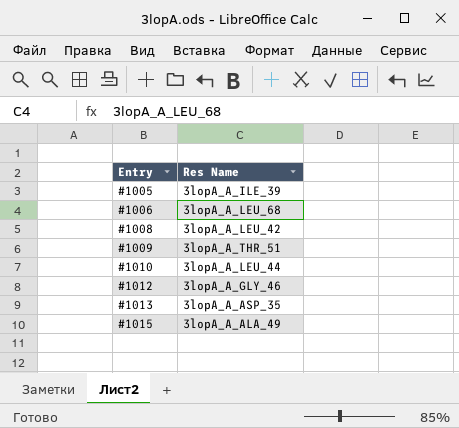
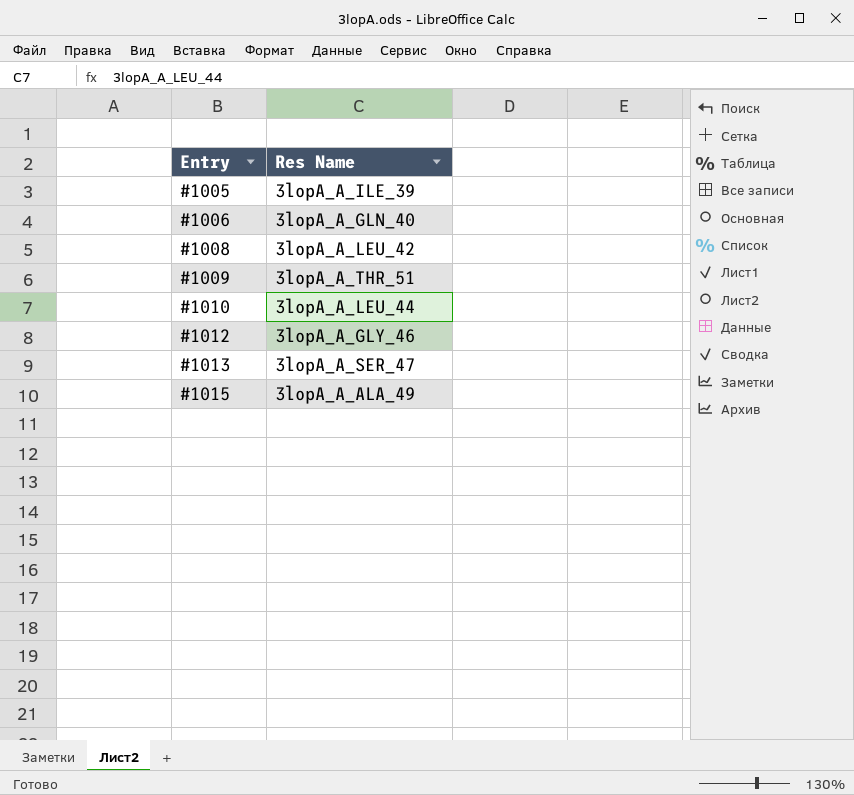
#1006 | Res Name: 3lopA_A_LEU_68 -> 3lopA_A_GLN_40
#1013 | Res Name: 3lopA_A_ASP_35 -> 3lopA_A_SER_47

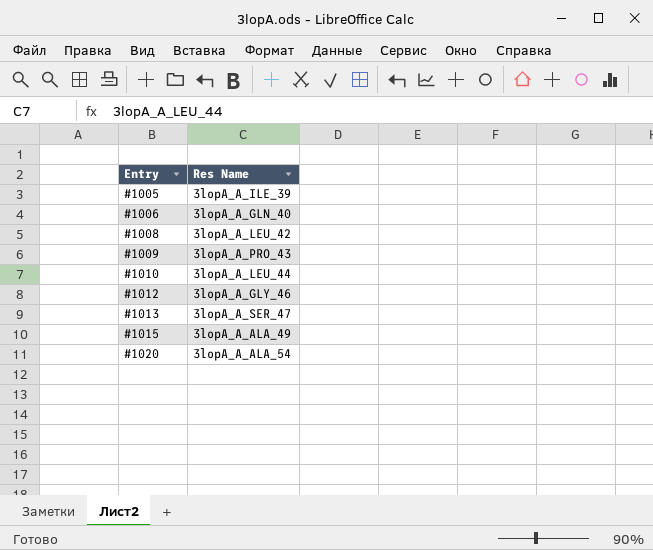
#1009 | Res Name: 3lopA_A_THR_51 -> 3lopA_A_PRO_43
row #1020: none -> 3lopA_A_ALA_54

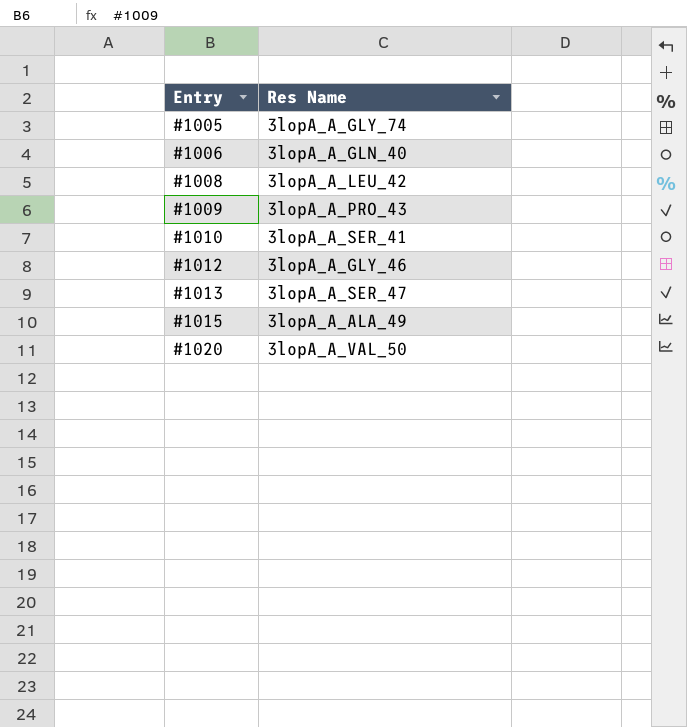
#1005 | Res Name: 3lopA_A_ILE_39 -> 3lopA_A_GLY_74
#1010 | Res Name: 3lopA_A_LEU_44 -> 3lopA_A_SER_41
#1020 | Res Name: 3lopA_A_ALA_54 -> 3lopA_A_VAL_50

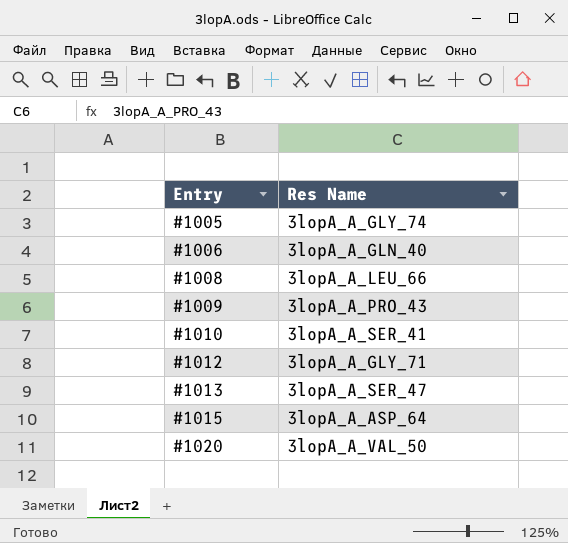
#1008 | Res Name: 3lopA_A_LEU_42 -> 3lopA_A_LEU_66
#1012 | Res Name: 3lopA_A_GLY_46 -> 3lopA_A_GLY_71
#1015 | Res Name: 3lopA_A_ALA_49 -> 3lopA_A_ASP_64

